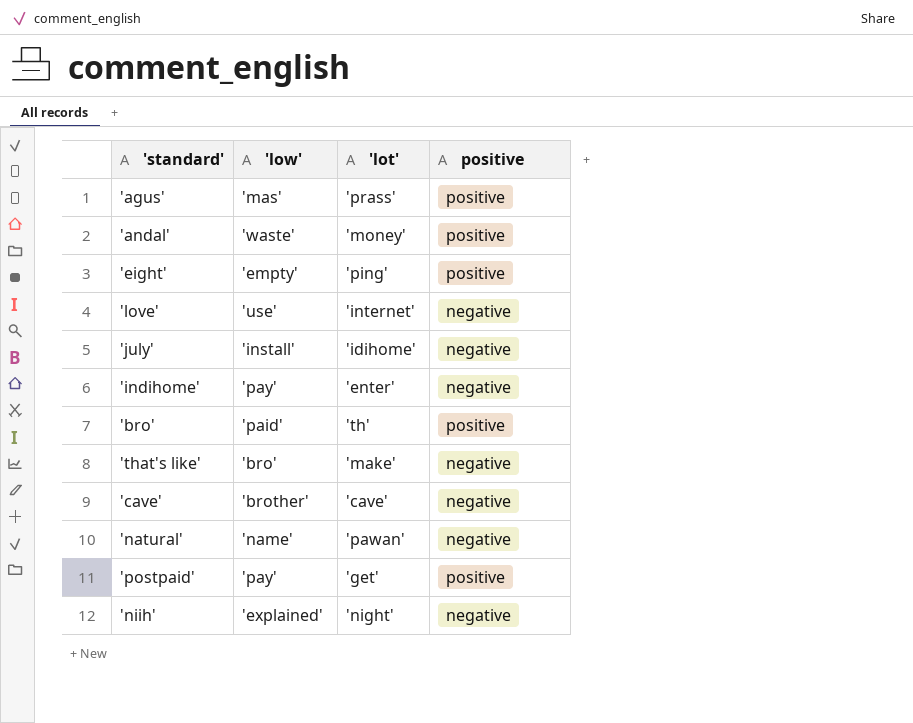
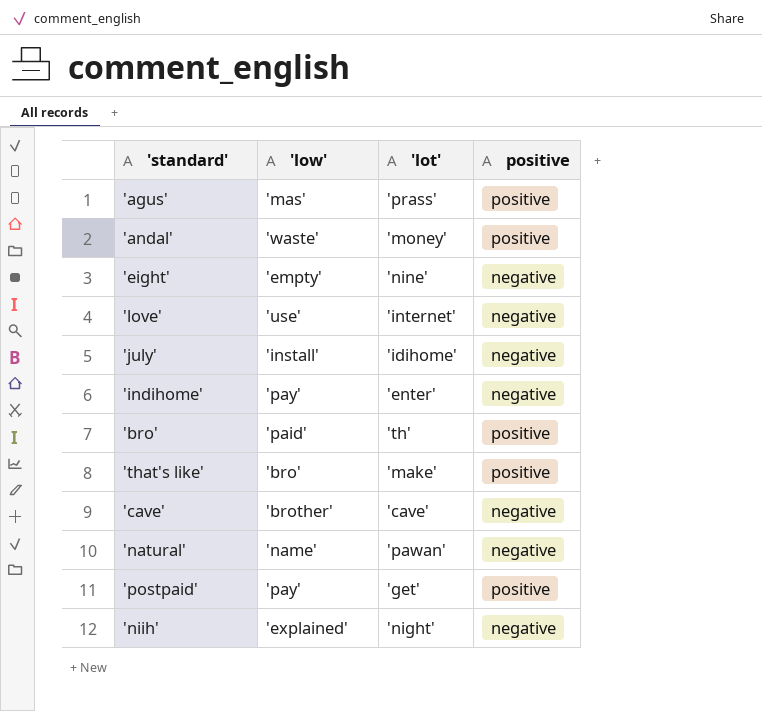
'eight' | 'lot': 'ping' -> 'nine'
'eight' | positive: positive -> negative
'that's like' | positive: negative -> positive

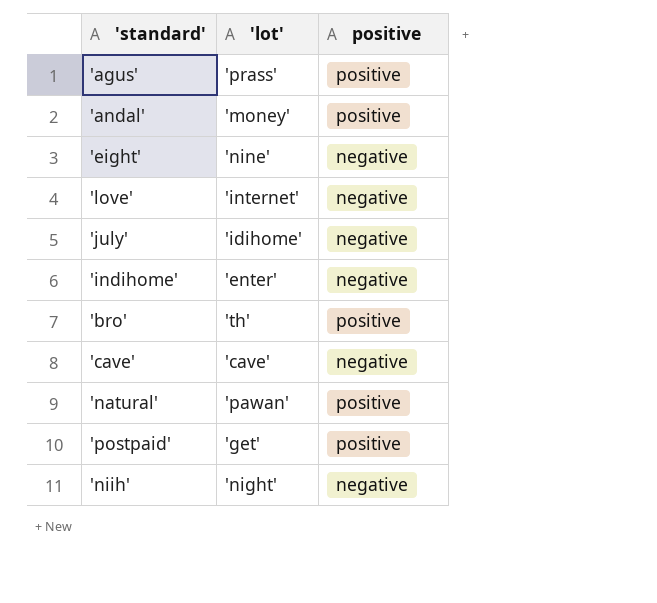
column 'low' | position: 2 -> none
row 'that's like': 'bro' | 'make' | positive -> none
'natural' | positive: negative -> positive

